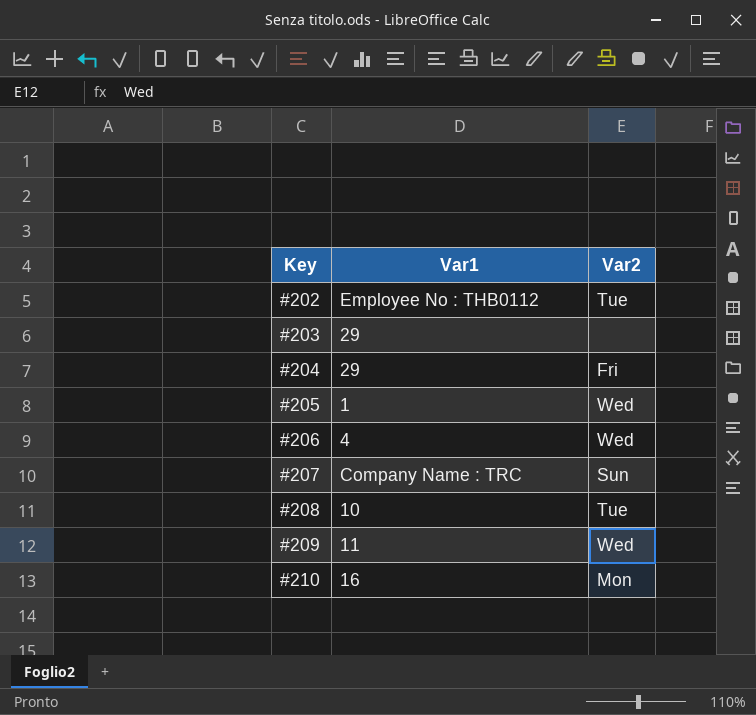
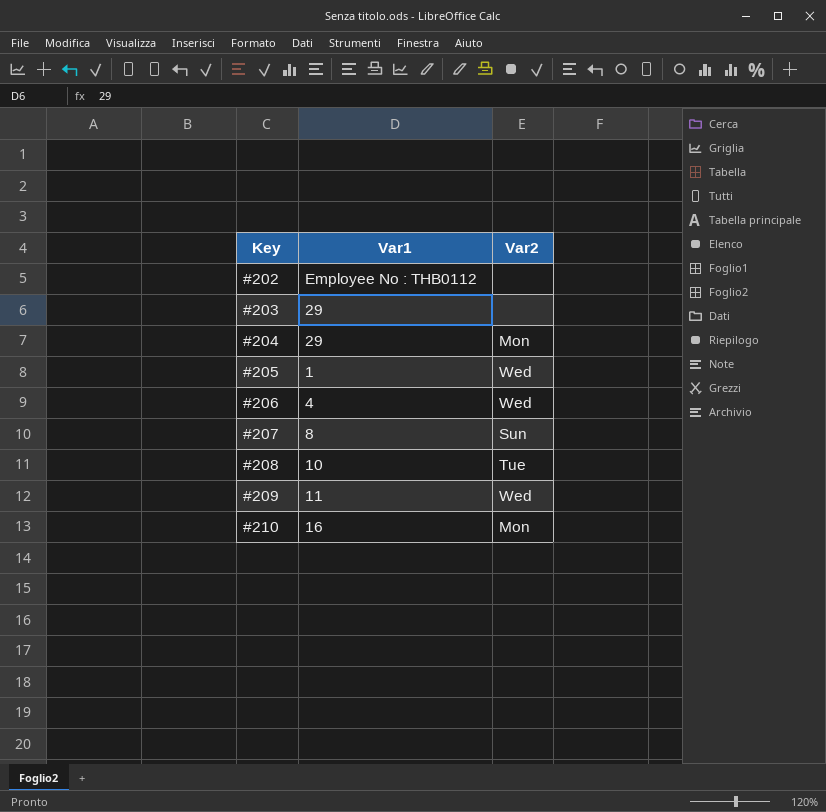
#202 | Var2: Tue -> none
#204 | Var2: Fri -> Mon
#207 | Var1: Company Name : TRC -> 8

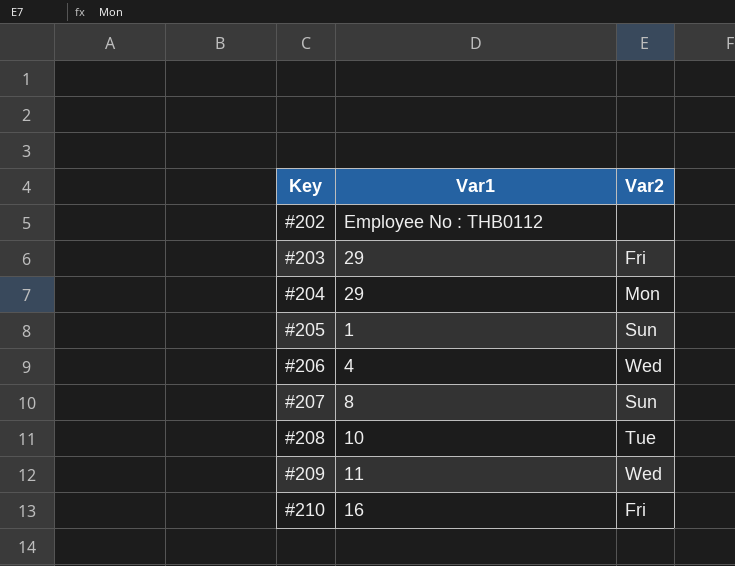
#203 | Var2: none -> Fri
#205 | Var2: Wed -> Sun
#210 | Var2: Mon -> Fri

